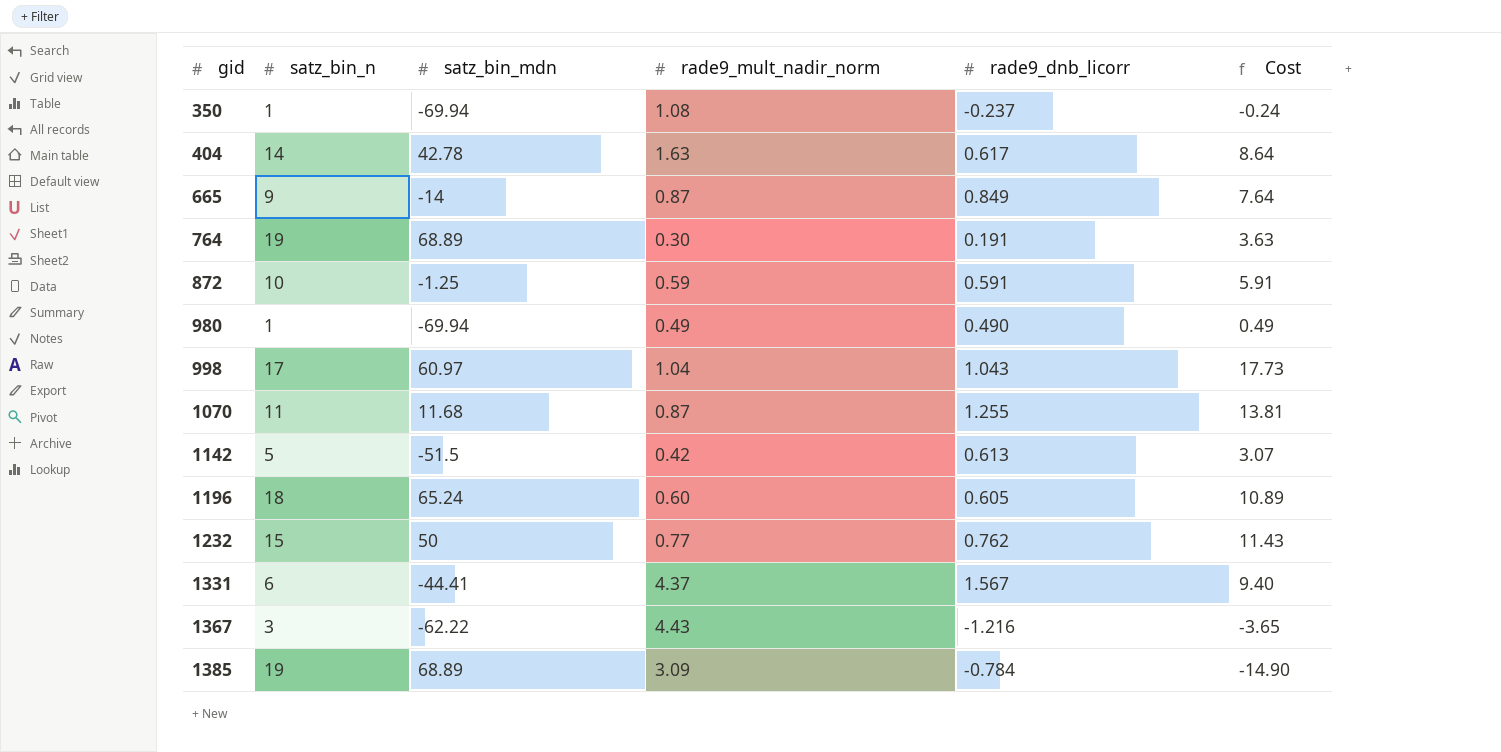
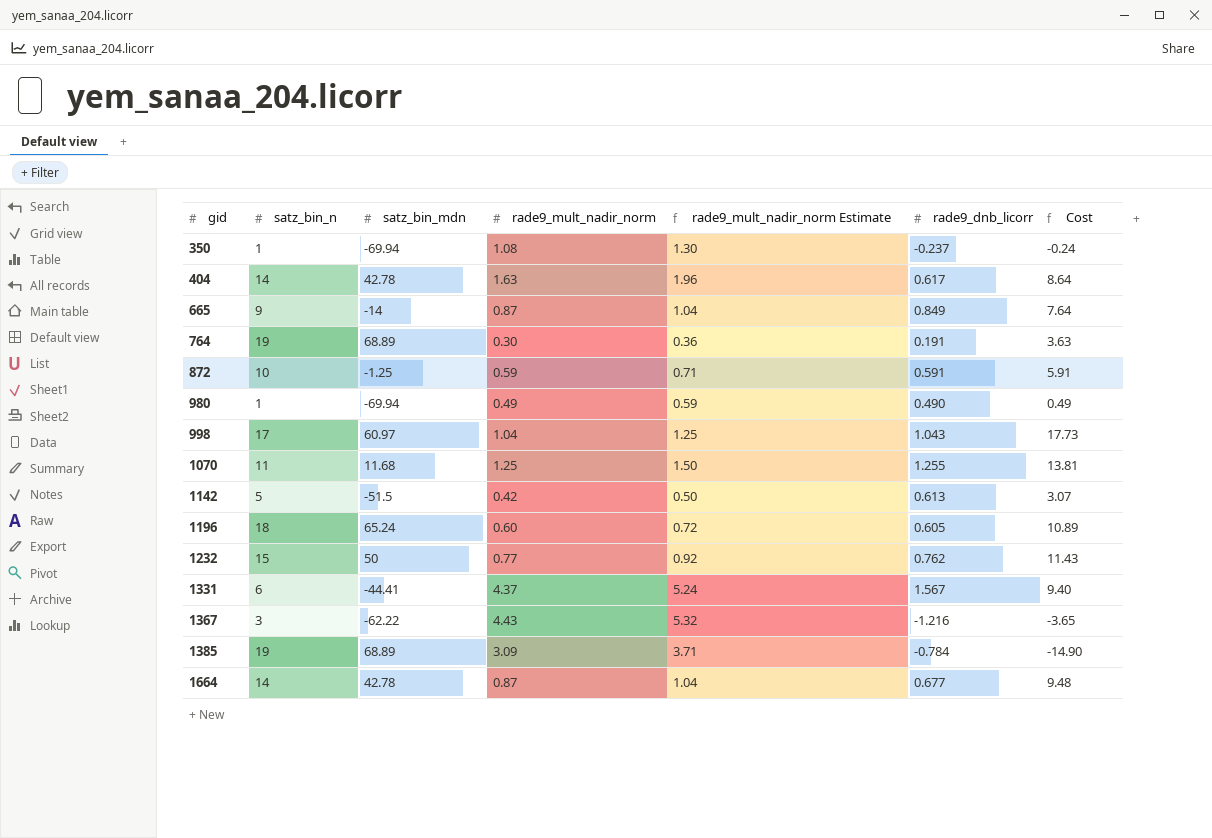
column rade9_mult_nadir_norm Estimate | formula: none -> [rade9_mult_nadir_norm] * 1.2
1070 | rade9_mult_nadir_norm: 0.87 -> 1.25
row 1664: none -> 14 | 42.78 | 0.87 | 1.04 | 0.677 | 9.48

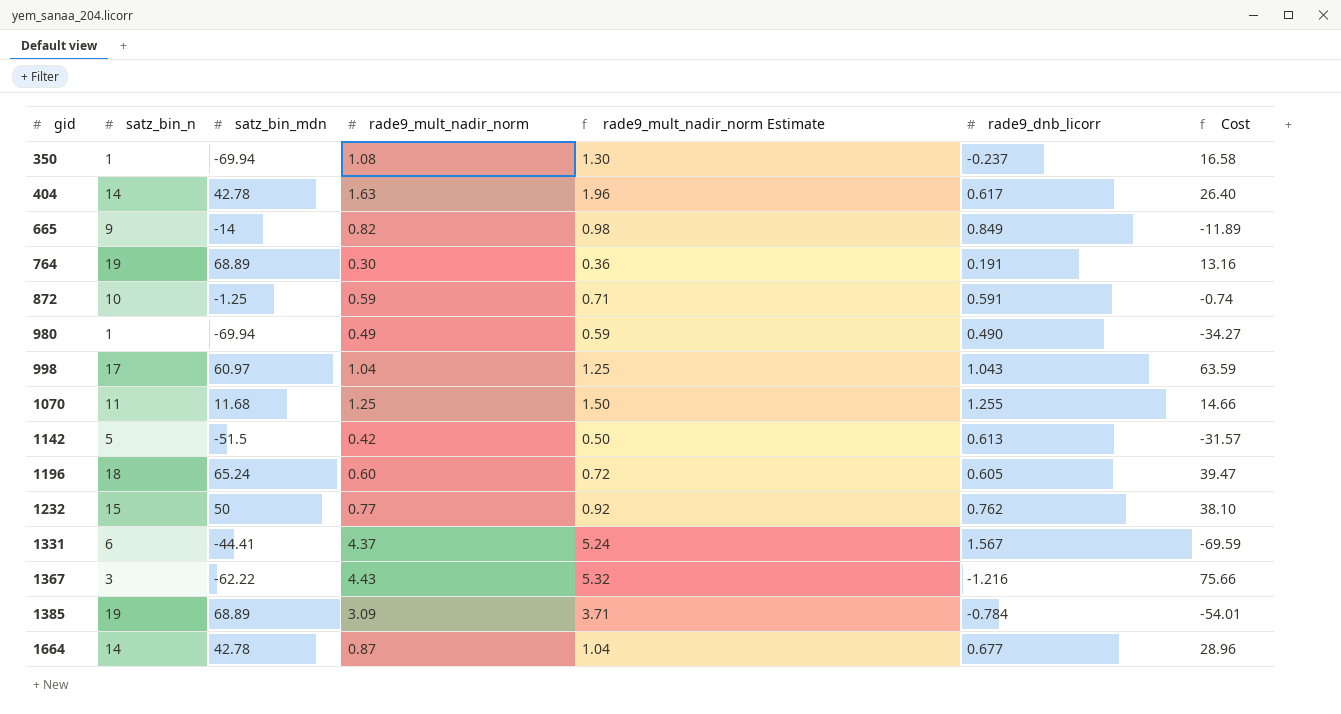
column Cost | formula: [satz_bin_n] * [rade9_dnb_licorr] -> [satz_bin_mdn] * [rade9_dnb_licorr]
665 | rade9_mult_nadir_norm: 0.87 -> 0.82
665 | rade9_mult_nadir_norm Estimate: 1.04 -> 0.98

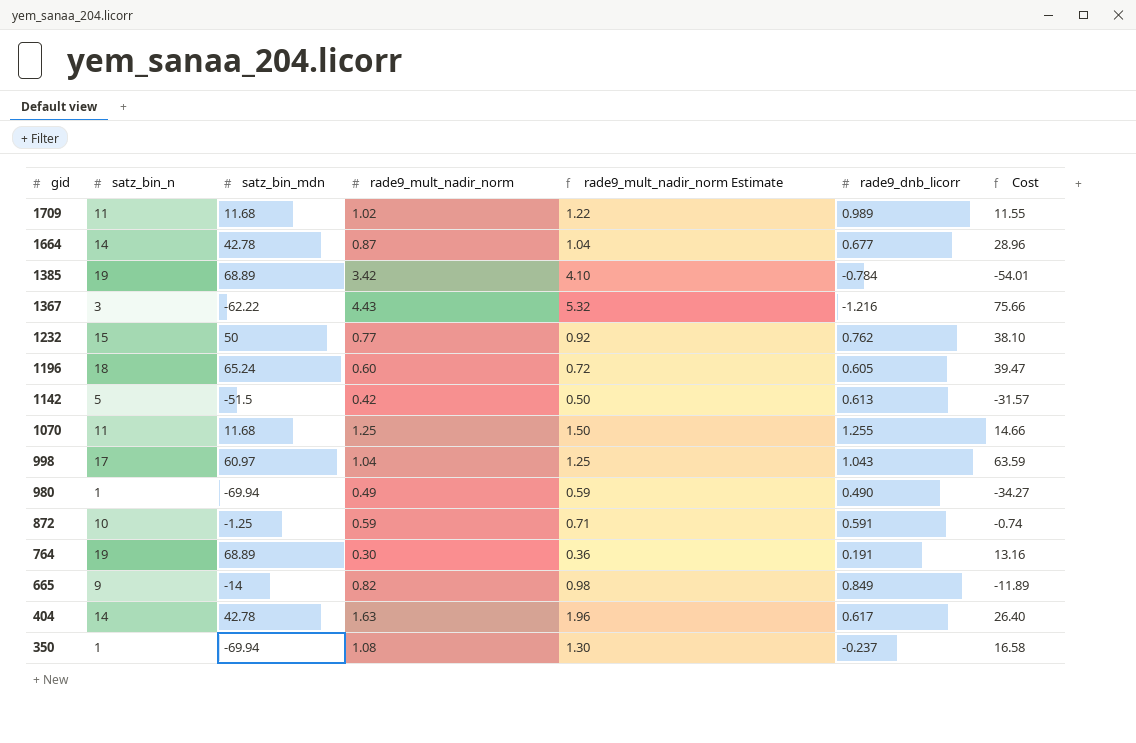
row order: gid ascending -> gid descending
row 1331: 6 | -44.41 | 4.37 | 5.24 | 1.567 | -69.59 -> none
row 1709: none -> 11 | 11.68 | 1.02 | 1.22 | 0.989 | 11.55
1385 | rade9_mult_nadir_norm: 3.09 -> 3.42
1385 | rade9_mult_nadir_norm Estimate: 3.71 -> 4.10

